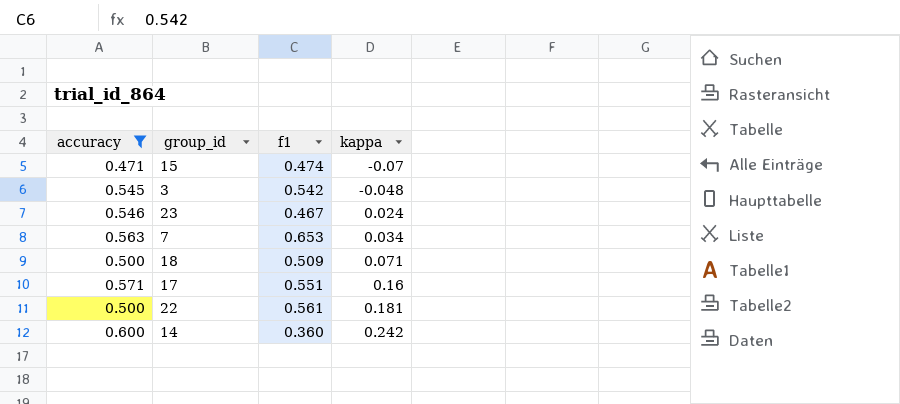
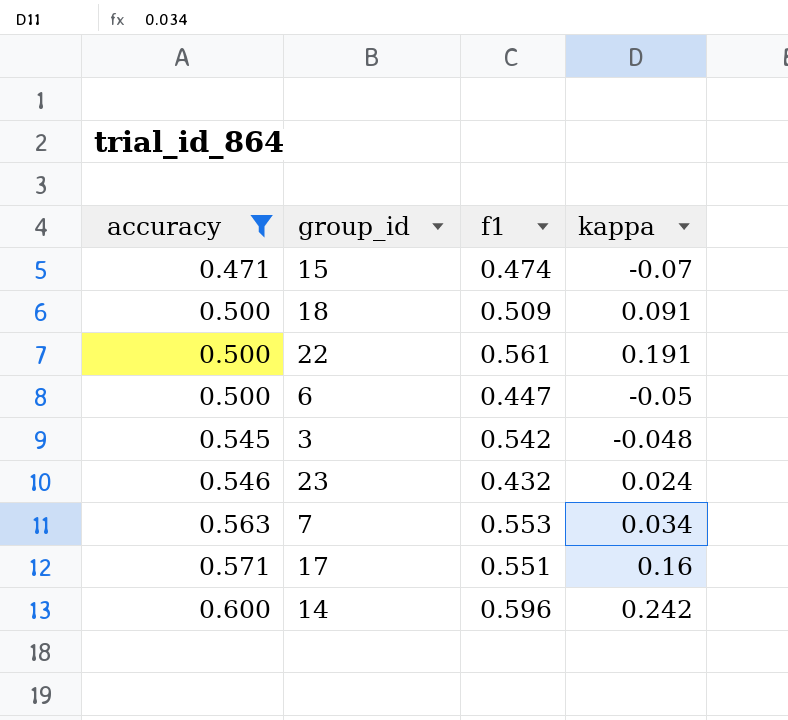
row order: kappa ascending -> accuracy ascending
18 | kappa: 0.071 -> 0.091
22 | kappa: 0.181 -> 0.191
row 6: none -> 0.500 | 0.447 | -0.05
23 | f1: 0.467 -> 0.432
7 | f1: 0.653 -> 0.553
14 | f1: 0.360 -> 0.596

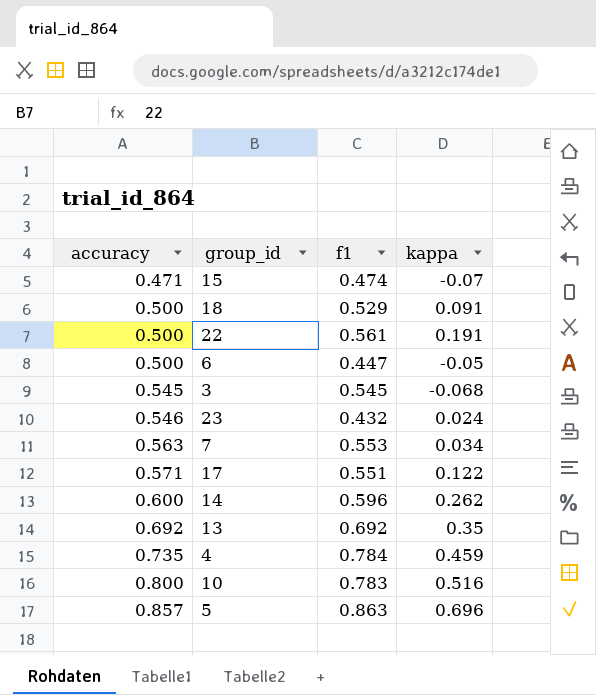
filter: accuracy <= 0.600 -> none
18 | f1: 0.509 -> 0.529
3 | f1: 0.542 -> 0.545
3 | kappa: -0.048 -> -0.068
17 | kappa: 0.16 -> 0.122
14 | kappa: 0.242 -> 0.262

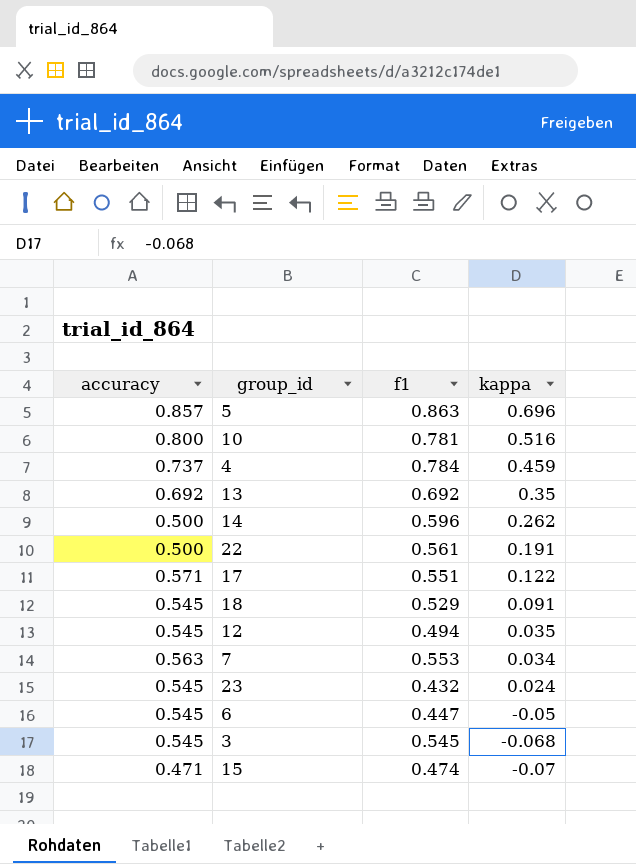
row order: accuracy ascending -> kappa descending
10 | f1: 0.783 -> 0.781
4 | accuracy: 0.735 -> 0.737
14 | accuracy: 0.600 -> 0.500
18 | accuracy: 0.500 -> 0.545
row 12: none -> 0.545 | 0.494 | 0.035
23 | accuracy: 0.546 -> 0.545
6 | accuracy: 0.500 -> 0.545

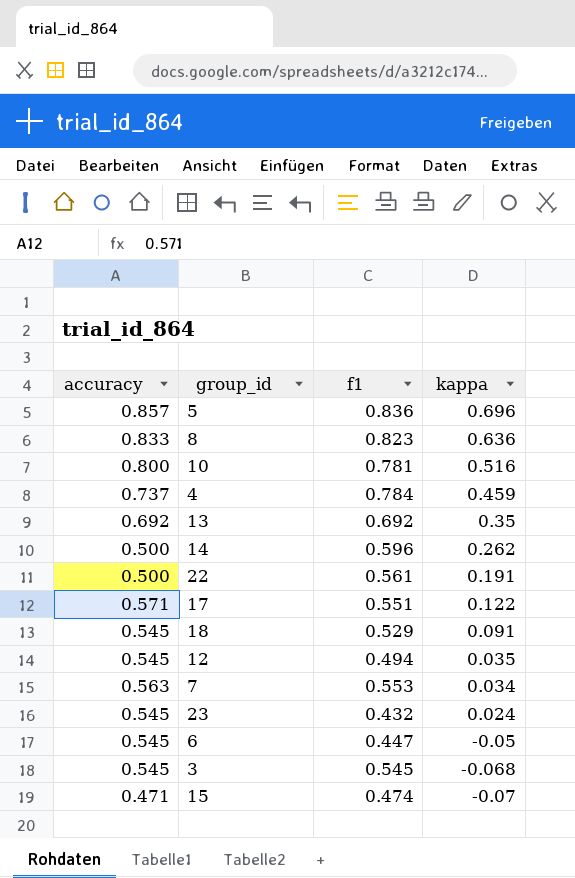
5 | f1: 0.863 -> 0.836
row 8: none -> 0.833 | 0.823 | 0.636

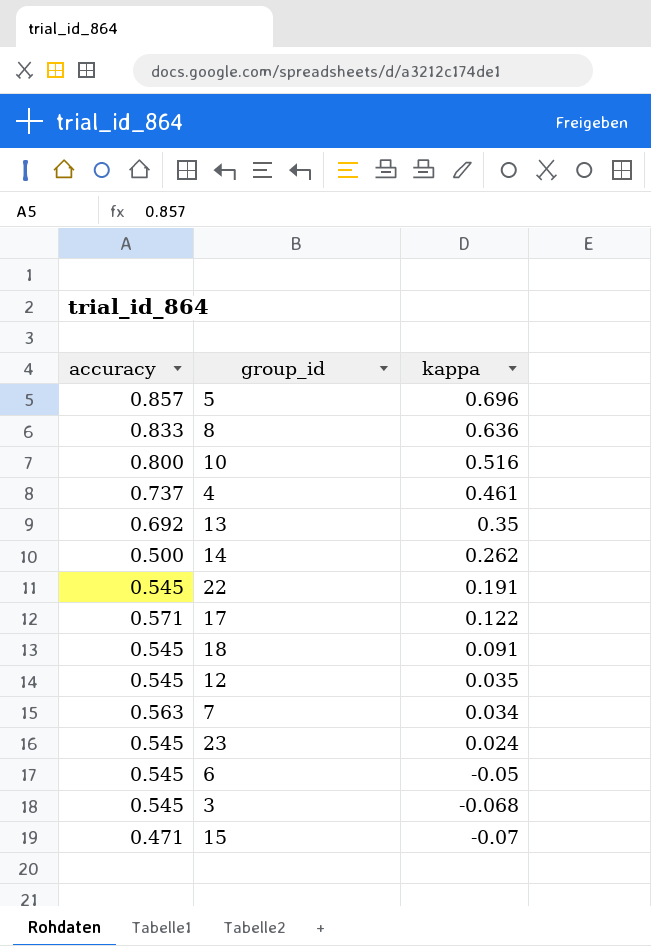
column f1 | position: 3 -> none
4 | kappa: 0.459 -> 0.461
22 | accuracy: 0.500 -> 0.545

